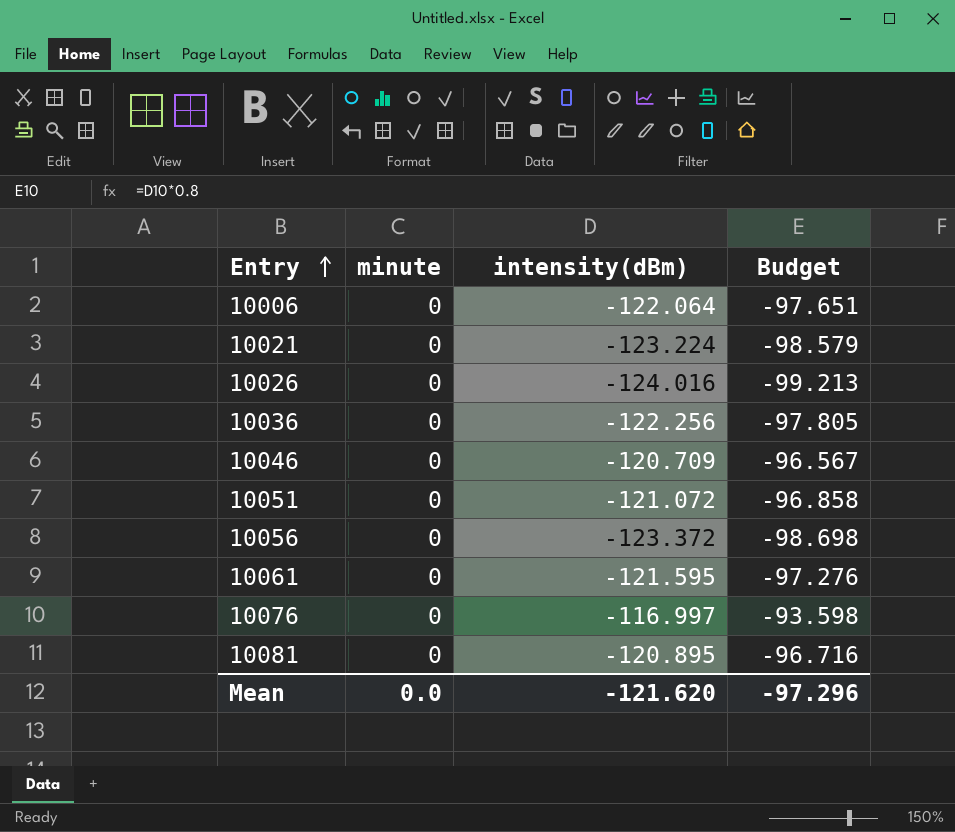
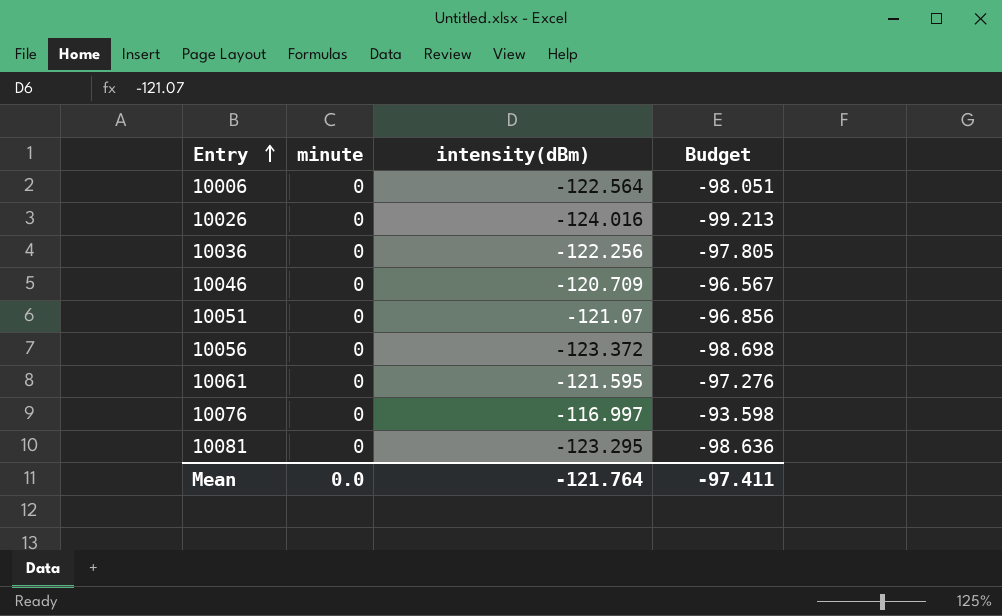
row 10021: 0 | -123.224 | -98.579 -> none
10006 | intensity(dBm): -122.064 -> -122.564
10006 | Budget: -97.651 -> -98.051
10051 | intensity(dBm): -121.072 -> -121.07
10051 | Budget: -96.858 -> -96.856
10081 | intensity(dBm): -120.895 -> -123.295
10081 | Budget: -96.716 -> -98.636
Mean | intensity(dBm): -121.620 -> -121.764
Mean | Budget: -97.296 -> -97.411

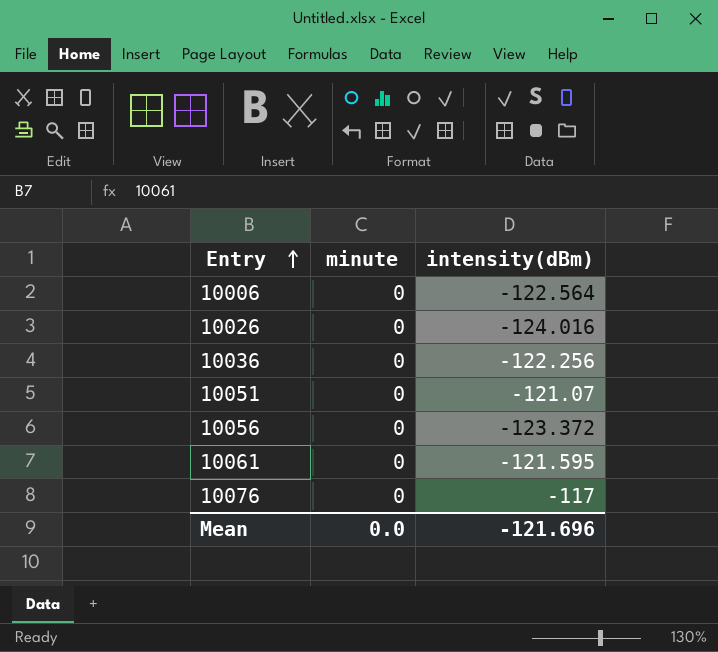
column Budget | formula: [intensity(dBm)] * 0.8 -> none
row 10046: 0 | -120.709 | -96.567 -> none
row 10081: 0 | -123.295 | -98.636 -> none
10076 | intensity(dBm): -116.997 -> -117
Mean | intensity(dBm): -121.764 -> -121.696

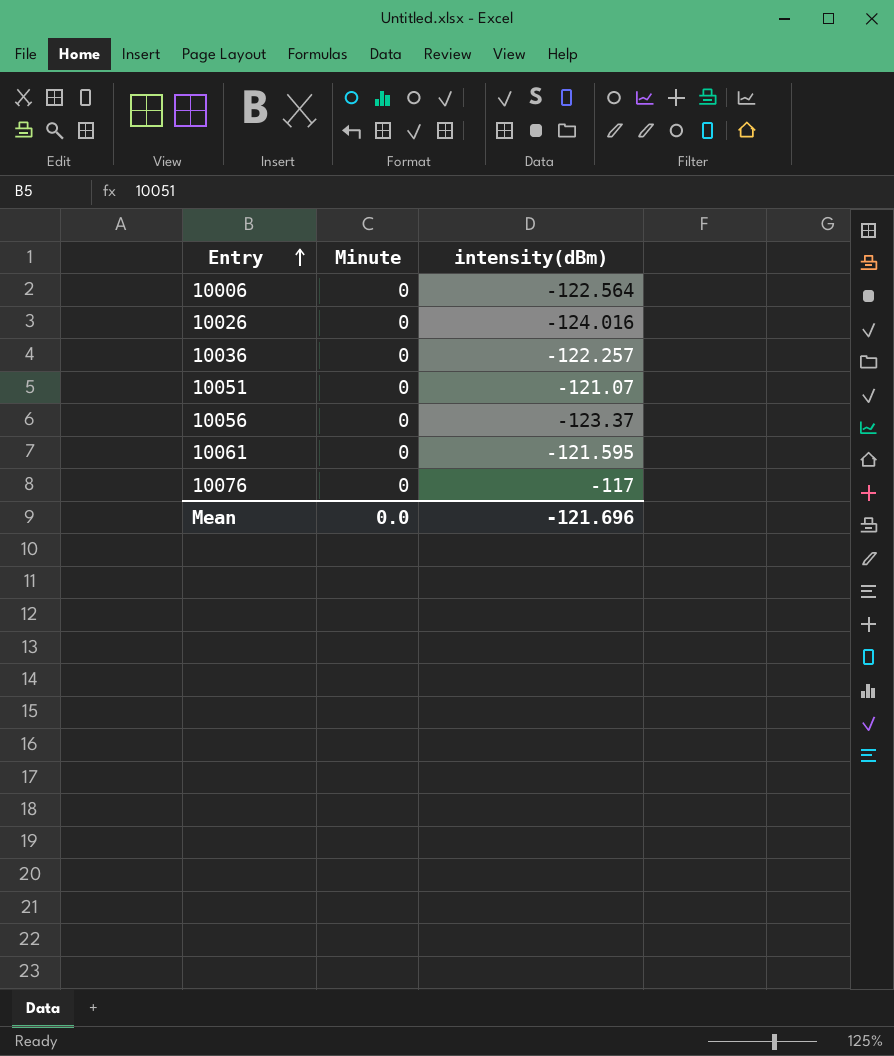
column name: minute -> Minute
10036 | intensity(dBm): -122.256 -> -122.257
10056 | intensity(dBm): -123.372 -> -123.37

